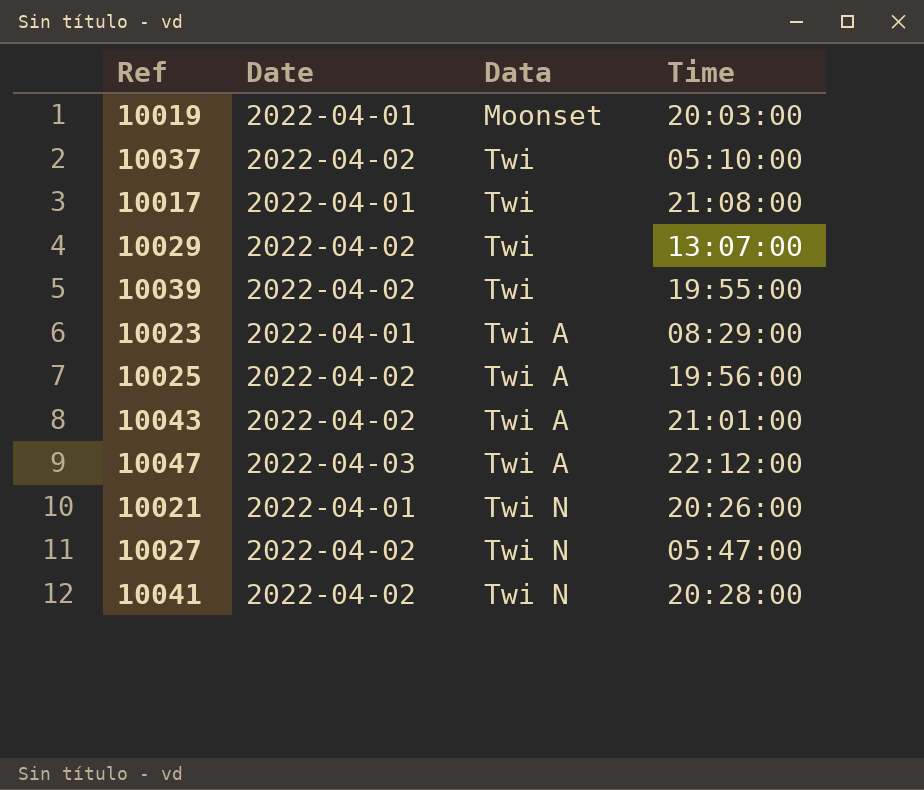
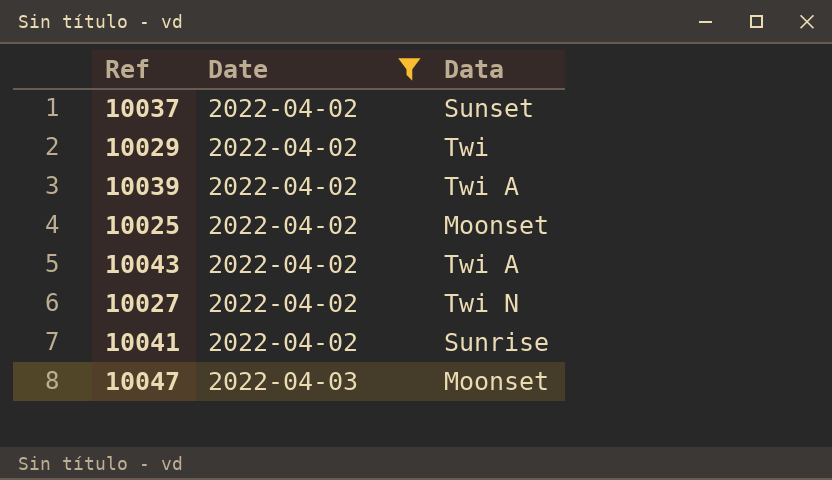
filter: none -> Date != 2022-04-01
row order: Data ascending -> Date ascending
column Time | position: 4 -> none
10037 | Data: Twi -> Sunset
10039 | Data: Twi -> Twi A
10025 | Data: Twi A -> Moonset
10041 | Data: Twi N -> Sunrise
10047 | Data: Twi A -> Moonset

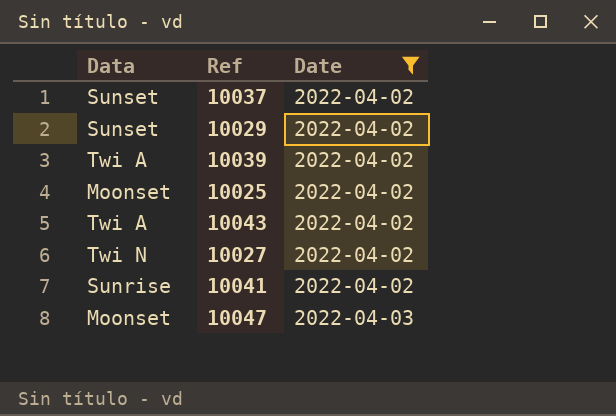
column Data | position: 3 -> 1
10029 | Data: Twi -> Sunset

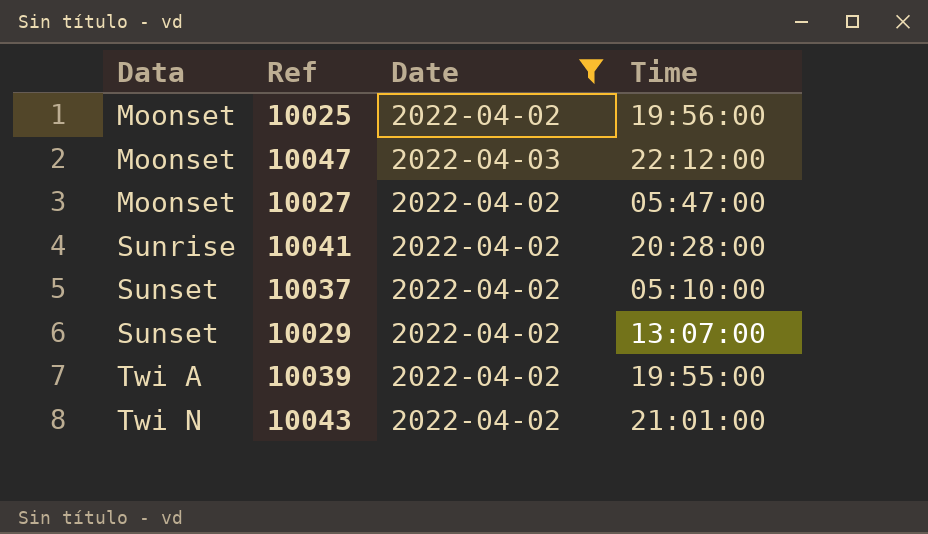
row order: Date ascending -> Data ascending
column Time | position: none -> 4
10027 | Data: Twi N -> Moonset
10043 | Data: Twi A -> Twi N

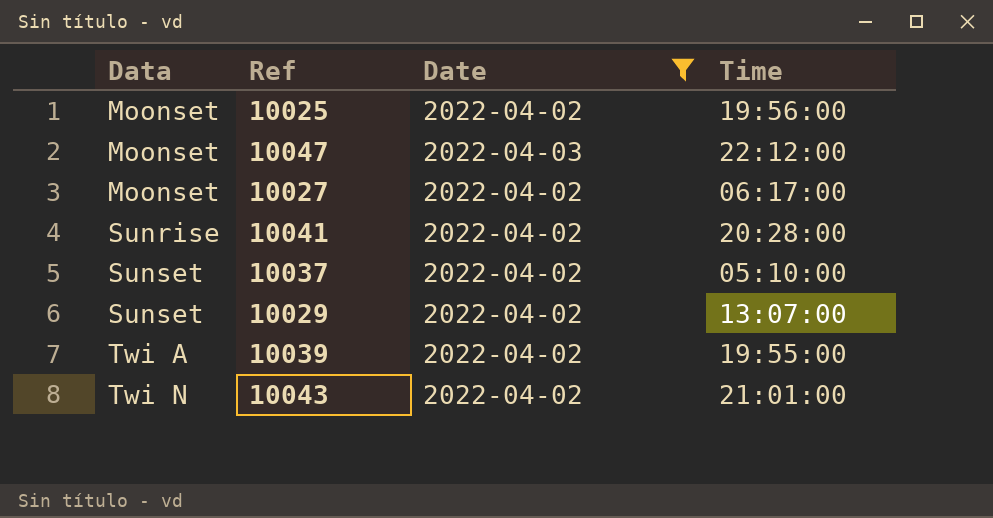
10027 | Time: 05:47:00 -> 06:17:00

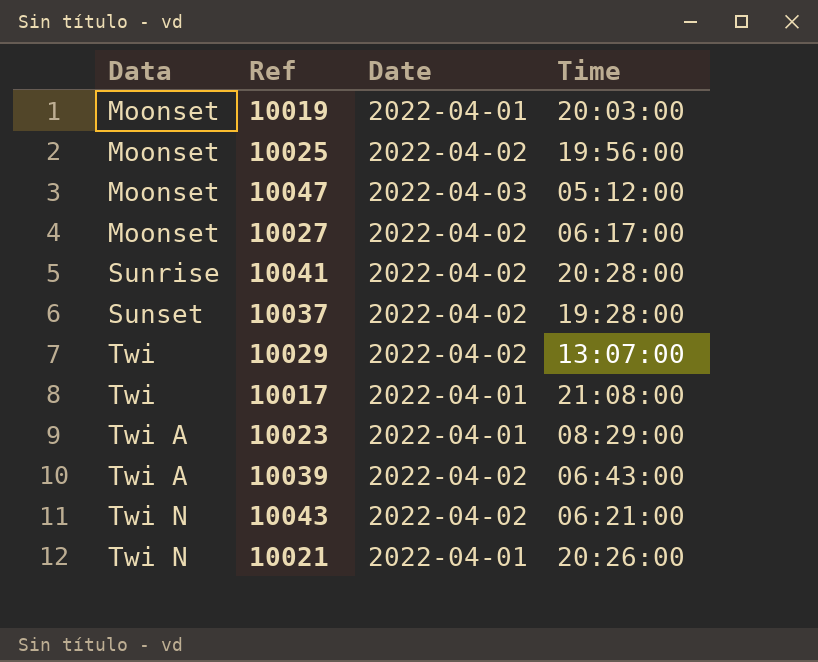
filter: Date != 2022-04-01 -> none
10047 | Time: 22:12:00 -> 05:12:00
10037 | Time: 05:10:00 -> 19:28:00
10029 | Data: Sunset -> Twi
10039 | Time: 19:55:00 -> 06:43:00
10043 | Time: 21:01:00 -> 06:21:00

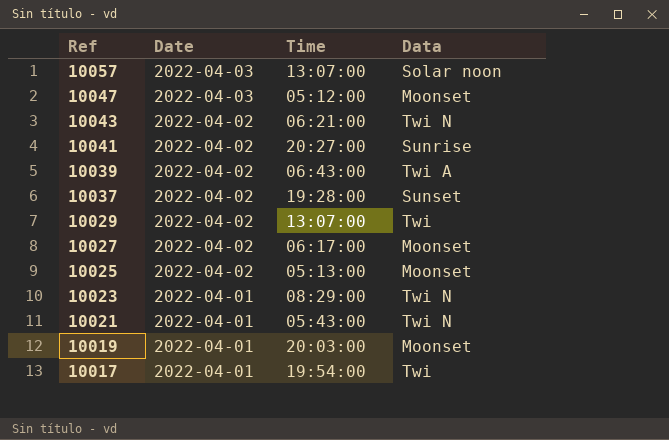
row order: Data ascending -> Ref descending
column Data | position: 1 -> 4
row 10057: none -> 2022-04-03 | 13:07:00 | Solar noon
10041 | Time: 20:28:00 -> 20:27:00
10025 | Time: 19:56:00 -> 05:13:00
10023 | Data: Twi A -> Twi N
10021 | Time: 20:26:00 -> 05:43:00
10017 | Time: 21:08:00 -> 19:54:00

